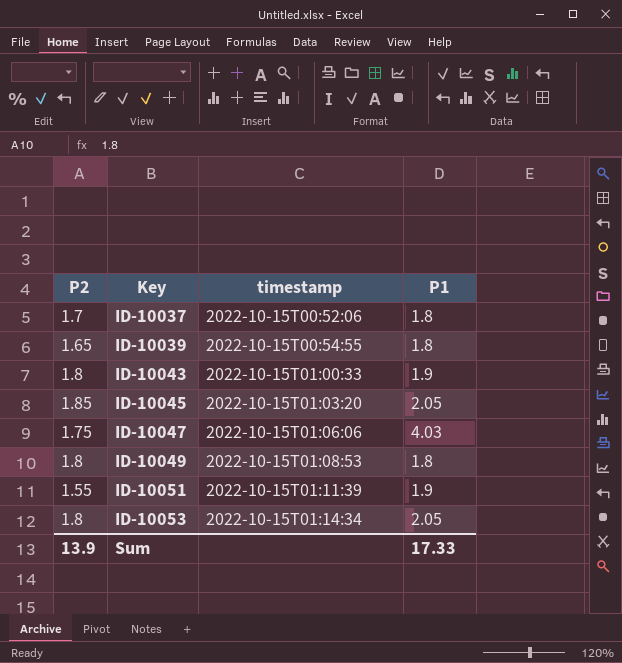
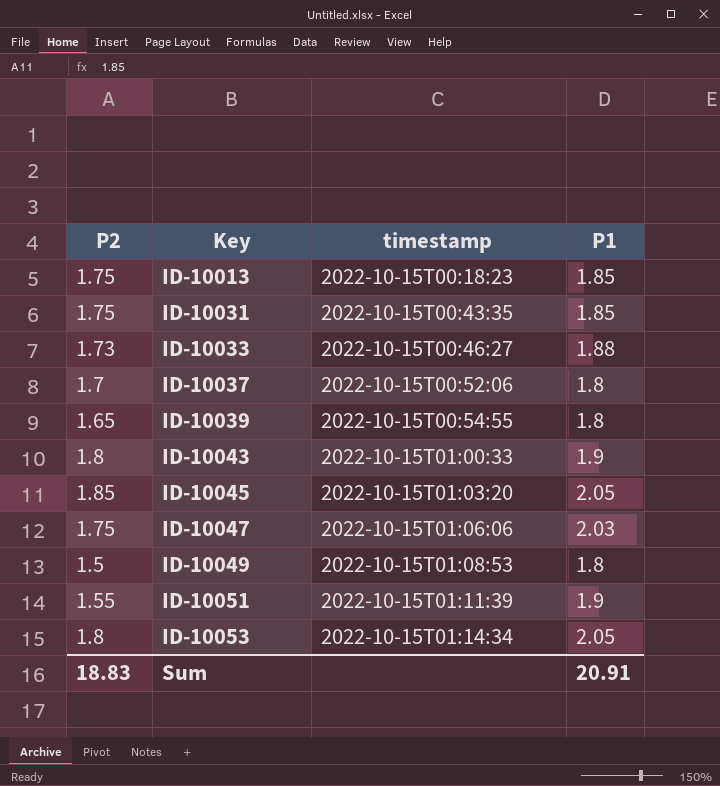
row ID-10013: none -> 1.75 | 2022-10-15T00:18:23 | 1.85
row ID-10031: none -> 1.75 | 2022-10-15T00:43:35 | 1.85
row ID-10033: none -> 1.73 | 2022-10-15T00:46:27 | 1.88
ID-10047 | P1: 4.03 -> 2.03
ID-10049 | P2: 1.8 -> 1.5
Sum | P2: 13.9 -> 18.83
Sum | P1: 17.33 -> 20.91

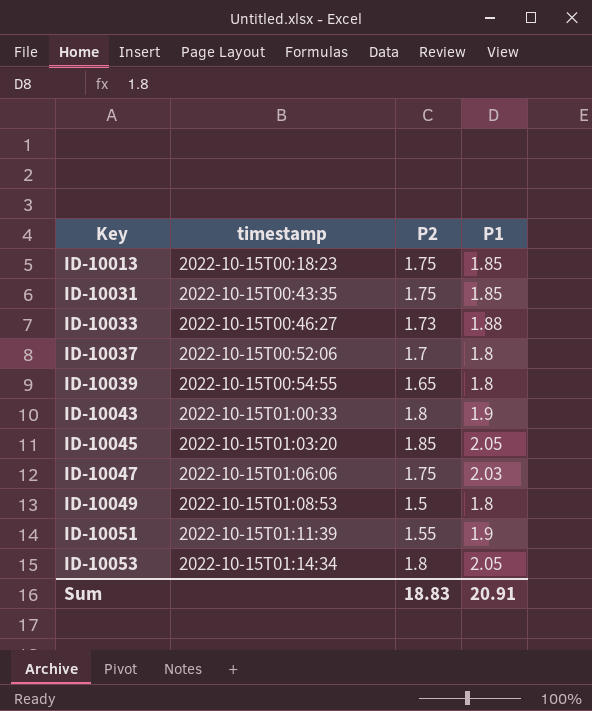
column P2 | position: 1 -> 3

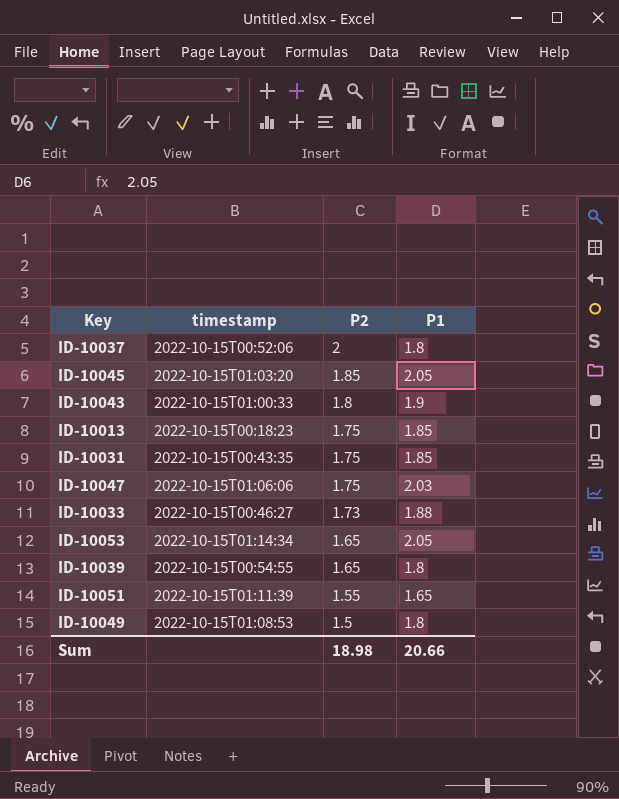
row order: Key ascending -> P2 descending
ID-10037 | P2: 1.7 -> 2
ID-10053 | P2: 1.8 -> 1.65
ID-10051 | P1: 1.9 -> 1.65
Sum | P2: 18.83 -> 18.98
Sum | P1: 20.91 -> 20.66

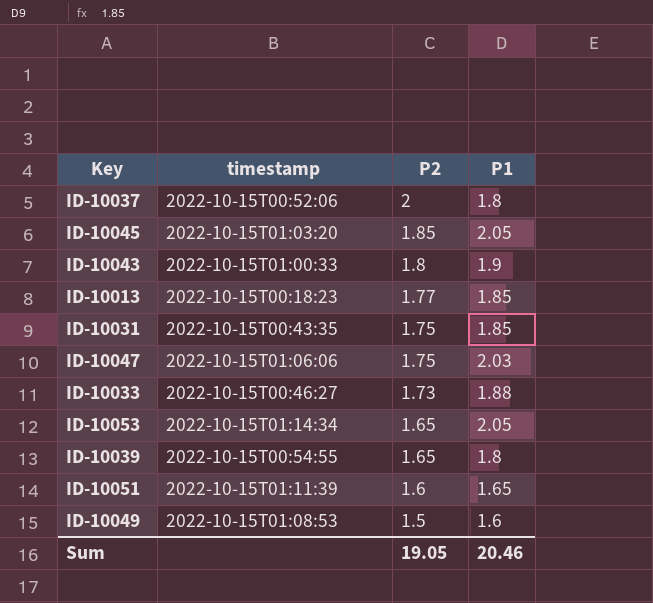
ID-10013 | P2: 1.75 -> 1.77
ID-10051 | P2: 1.55 -> 1.6
ID-10049 | P1: 1.8 -> 1.6
Sum | P2: 18.98 -> 19.05
Sum | P1: 20.66 -> 20.46

